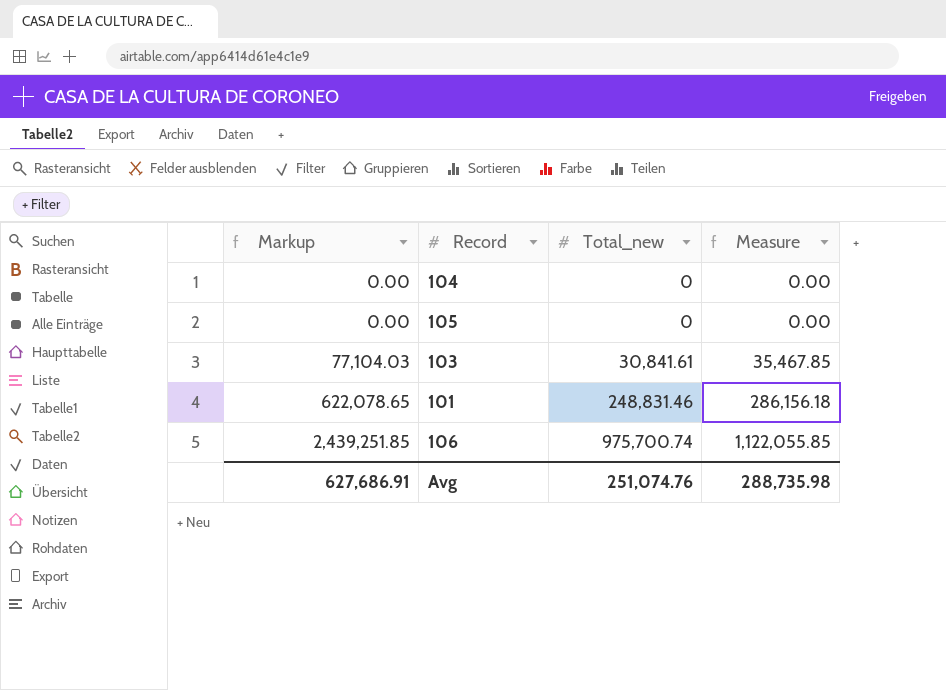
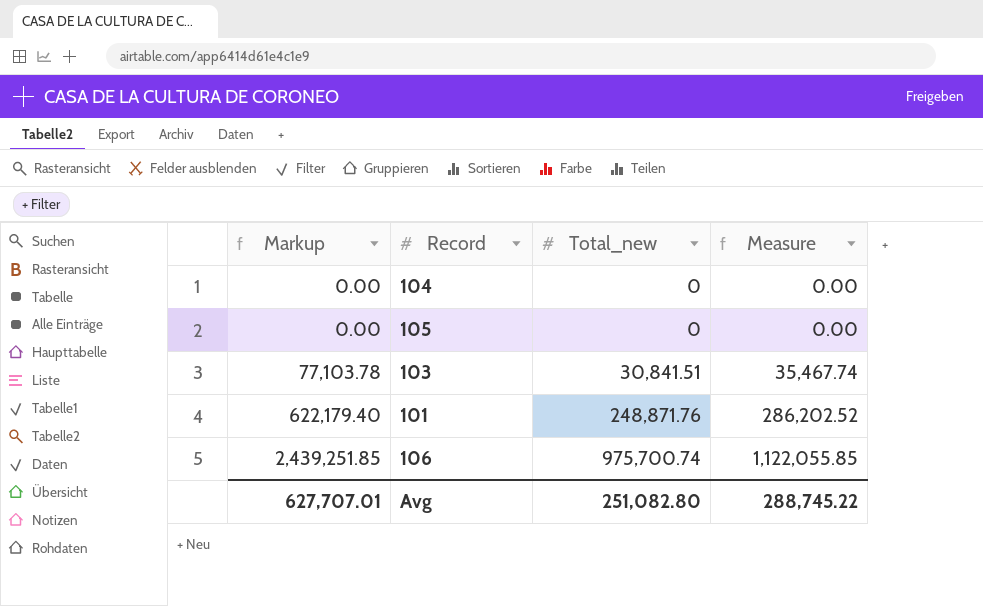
103 | Markup: 77,104.03 -> 77,103.78
103 | Total_new: 30,841.61 -> 30,841.51
103 | Measure: 35,467.85 -> 35,467.74
101 | Markup: 622,078.65 -> 622,179.40
101 | Total_new: 248,831.46 -> 248,871.76
101 | Measure: 286,156.18 -> 286,202.52
Avg | Markup: 627,686.91 -> 627,707.01
Avg | Total_new: 251,074.76 -> 251,082.80
Avg | Measure: 288,735.98 -> 288,745.22

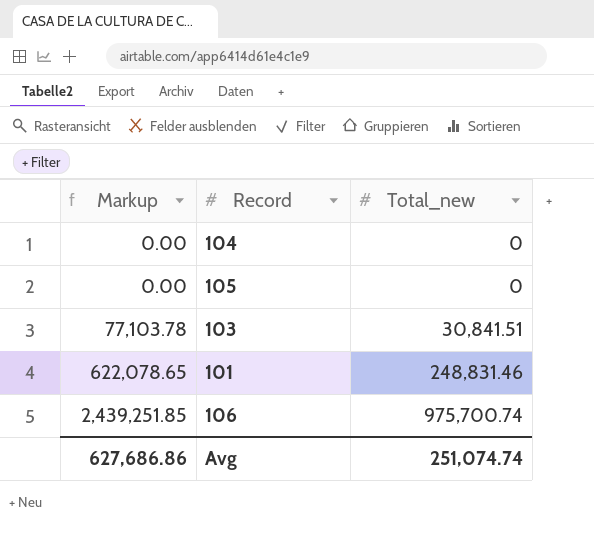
column Measure | formula: [Total_new] * 1.15 -> none
101 | Markup: 622,179.40 -> 622,078.65
101 | Total_new: 248,871.76 -> 248,831.46
Avg | Markup: 627,707.01 -> 627,686.86
Avg | Total_new: 251,082.80 -> 251,074.74

